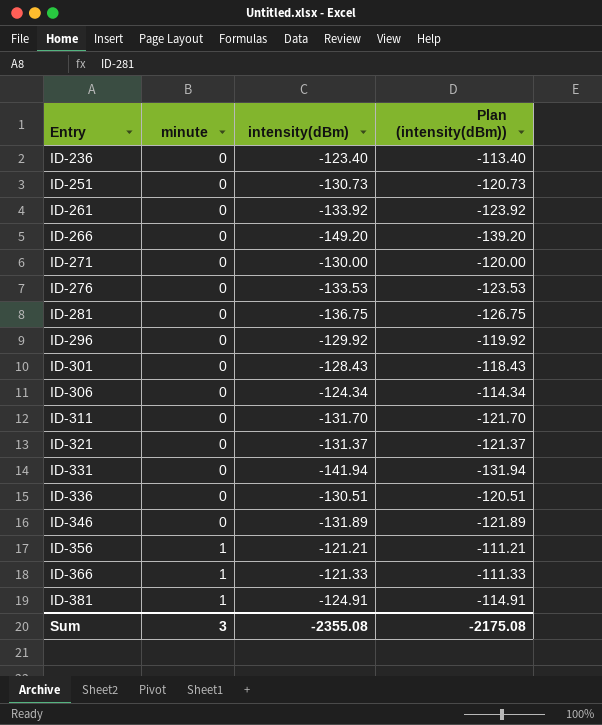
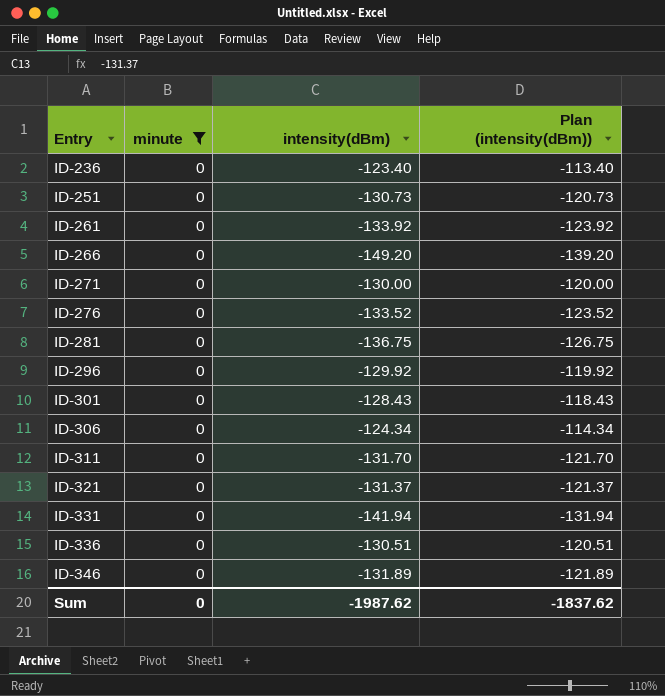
filter: none -> minute = 0
ID-276 | intensity(dBm): -133.53 -> -133.52
ID-276 | Plan (intensity(dBm)): -123.53 -> -123.52
Sum | minute: 3 -> 0
Sum | intensity(dBm): -2355.08 -> -1987.62
Sum | Plan (intensity(dBm)): -2175.08 -> -1837.62

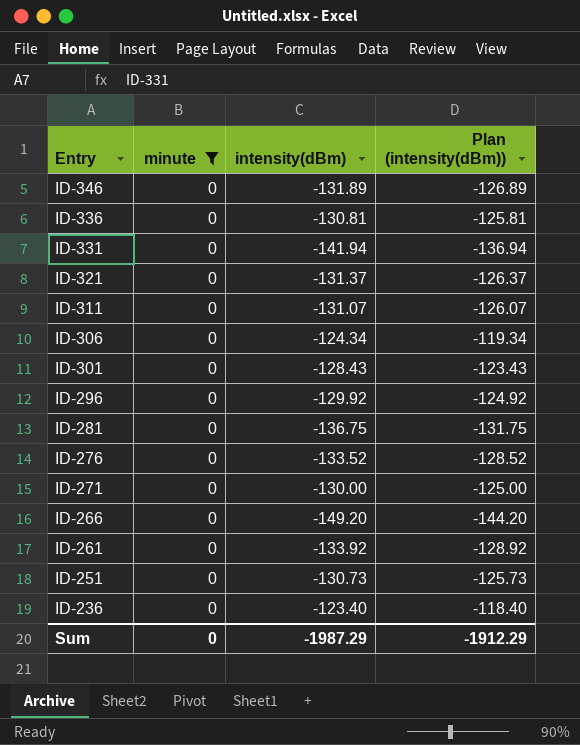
row order: Entry ascending -> Entry descending
column Plan (intensity(dBm)) | formula: [intensity(dBm)] + 10 -> [intensity(dBm)] + 5
ID-336 | intensity(dBm): -130.51 -> -130.81
ID-311 | intensity(dBm): -131.70 -> -131.07
Sum | intensity(dBm): -1987.62 -> -1987.29
Sum | Plan (intensity(dBm)): -1837.62 -> -1912.29

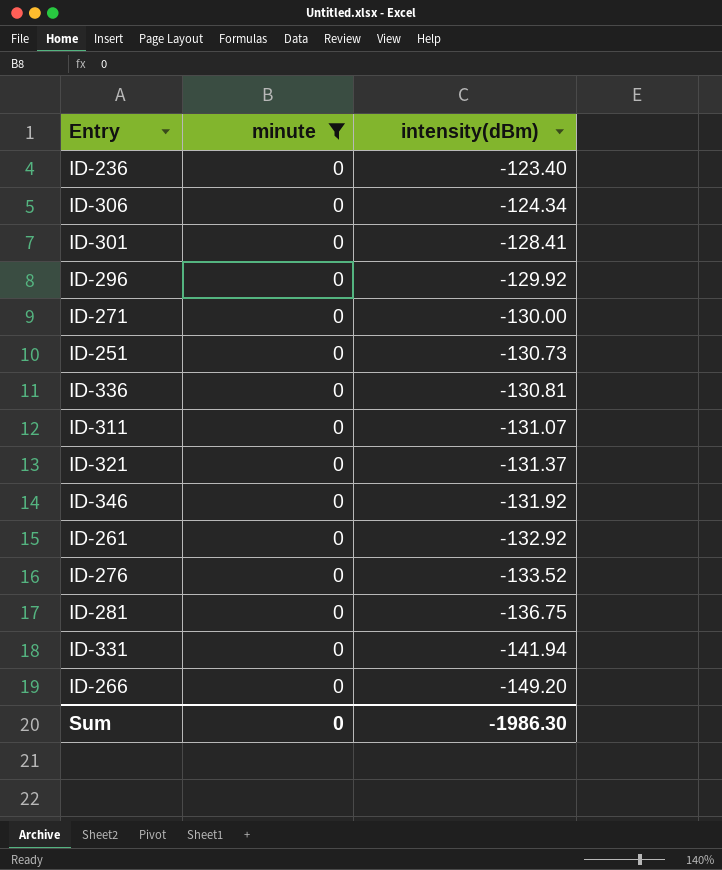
row order: Entry descending -> intensity(dBm) descending
column Plan (intensity(dBm)) | formula: [intensity(dBm)] + 5 -> none
ID-301 | intensity(dBm): -128.43 -> -128.41
ID-346 | intensity(dBm): -131.89 -> -131.92
ID-261 | intensity(dBm): -133.92 -> -132.92
Sum | intensity(dBm): -1987.29 -> -1986.30

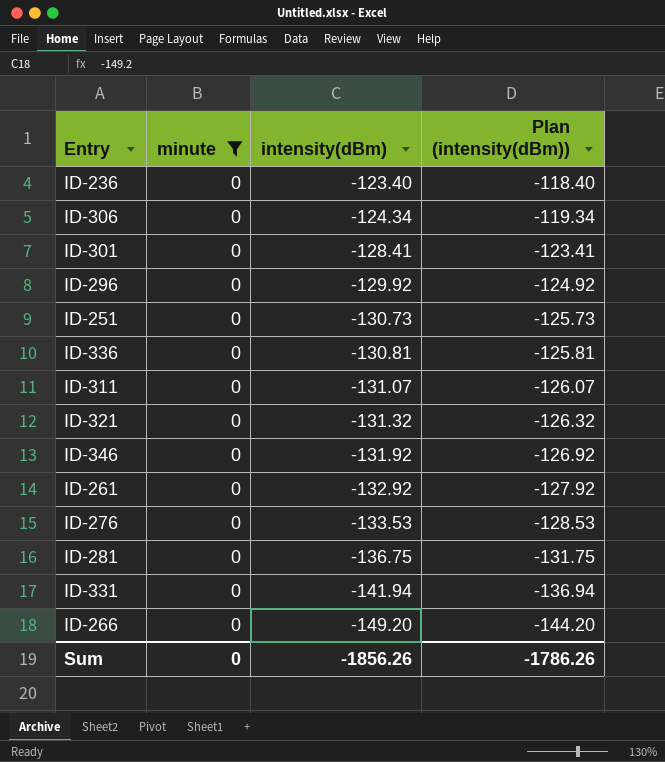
column Plan (intensity(dBm)) | formula: none -> [intensity(dBm)] + 5
row ID-271: 0 | -130.00 -> none
ID-321 | intensity(dBm): -131.37 -> -131.32
ID-276 | intensity(dBm): -133.52 -> -133.53
Sum | intensity(dBm): -1986.30 -> -1856.26

